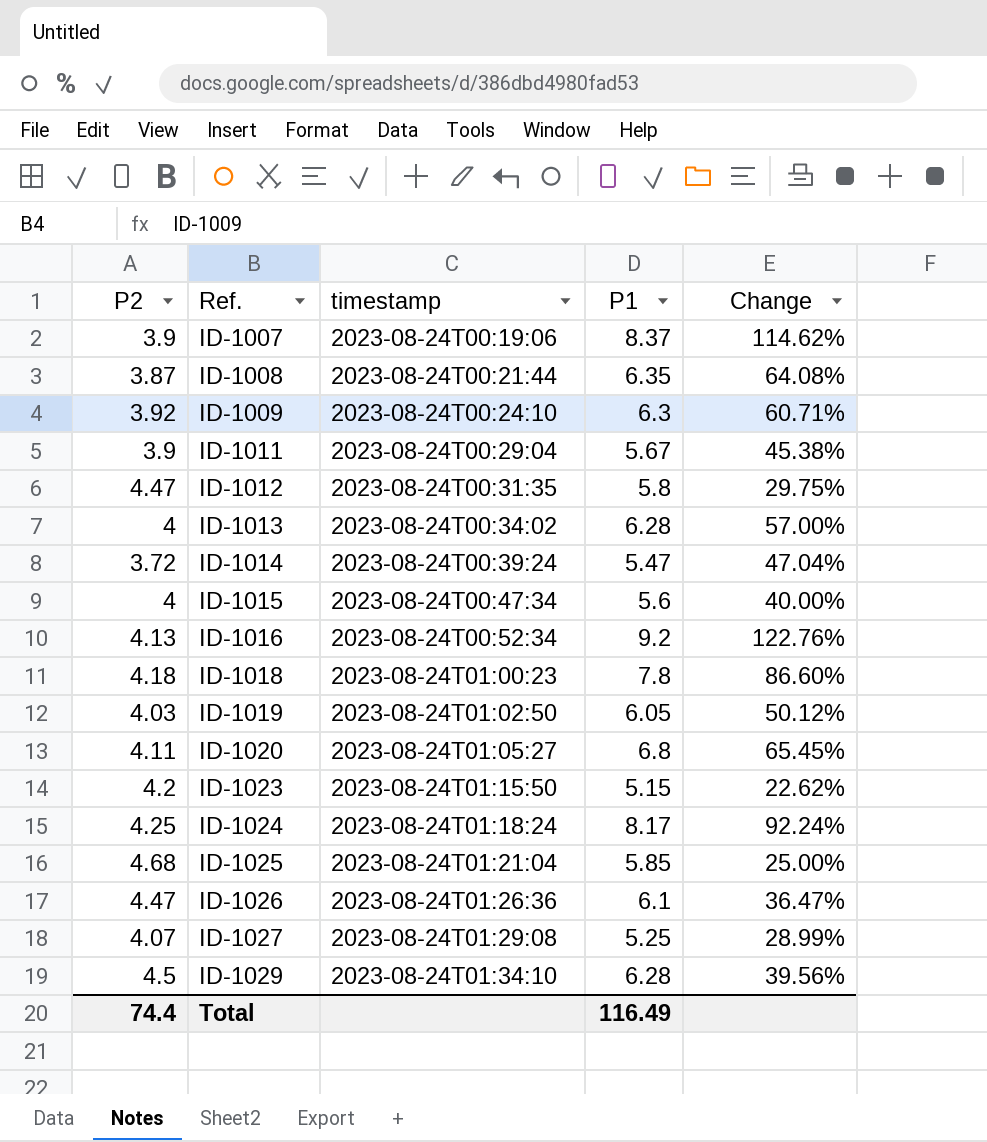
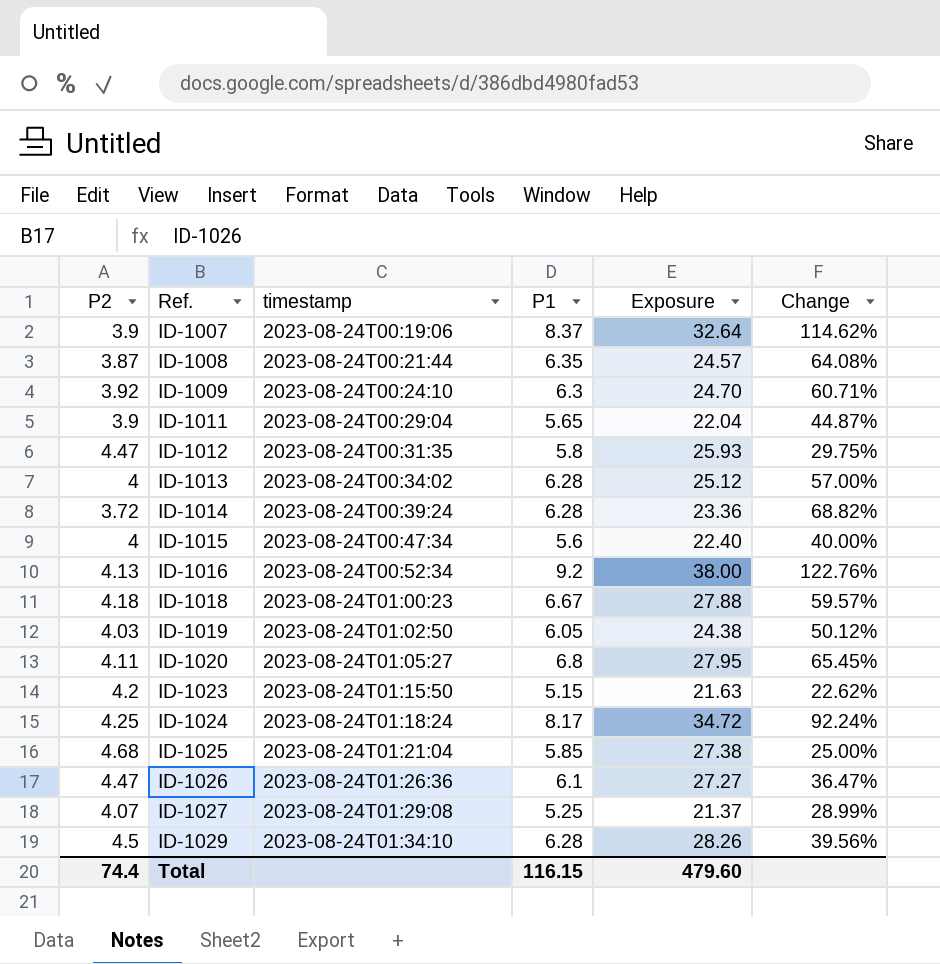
column Exposure | formula: none -> [P2] * [P1]
ID-1011 | P1: 5.67 -> 5.65
ID-1011 | Change: 45.38% -> 44.87%
ID-1014 | P1: 5.47 -> 6.28
ID-1014 | Change: 47.04% -> 68.82%
ID-1018 | P1: 7.8 -> 6.67
ID-1018 | Change: 86.60% -> 59.57%
Total | P1: 116.49 -> 116.15

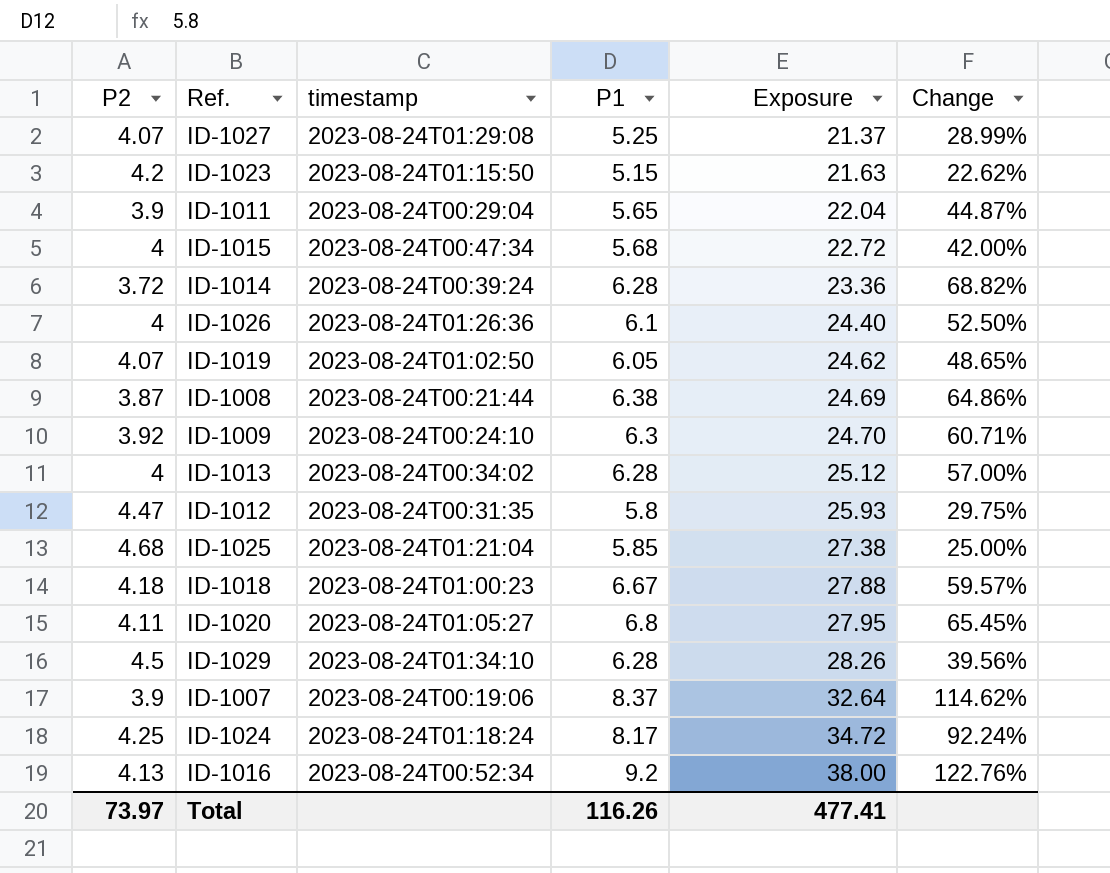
row order: Ref. ascending -> Exposure ascending
ID-1015 | P1: 5.6 -> 5.68
ID-1015 | Exposure: 22.40 -> 22.72
ID-1015 | Change: 40.00% -> 42.00%
ID-1026 | P2: 4.47 -> 4
ID-1026 | Exposure: 27.27 -> 24.40
ID-1026 | Change: 36.47% -> 52.50%
ID-1019 | P2: 4.03 -> 4.07
ID-1019 | Exposure: 24.38 -> 24.62
ID-1019 | Change: 50.12% -> 48.65%
ID-1008 | P1: 6.35 -> 6.38
ID-1008 | Exposure: 24.57 -> 24.69
ID-1008 | Change: 64.08% -> 64.86%
Total | P2: 74.4 -> 73.97
Total | P1: 116.15 -> 116.26
Total | Exposure: 479.60 -> 477.41

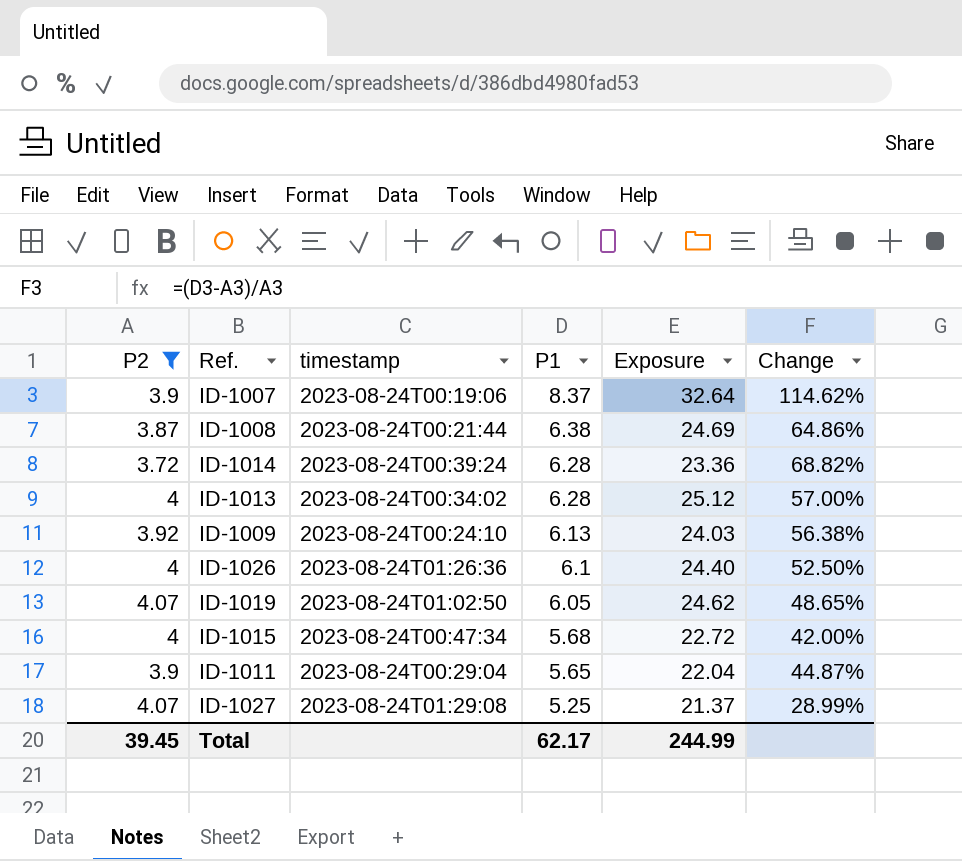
filter: none -> P2 <= 4.07
row order: Exposure ascending -> P1 descending
ID-1009 | P1: 6.3 -> 6.13
ID-1009 | Exposure: 24.70 -> 24.03
ID-1009 | Change: 60.71% -> 56.38%
Total | P2: 73.97 -> 39.45
Total | P1: 116.26 -> 62.17
Total | Exposure: 477.41 -> 244.99

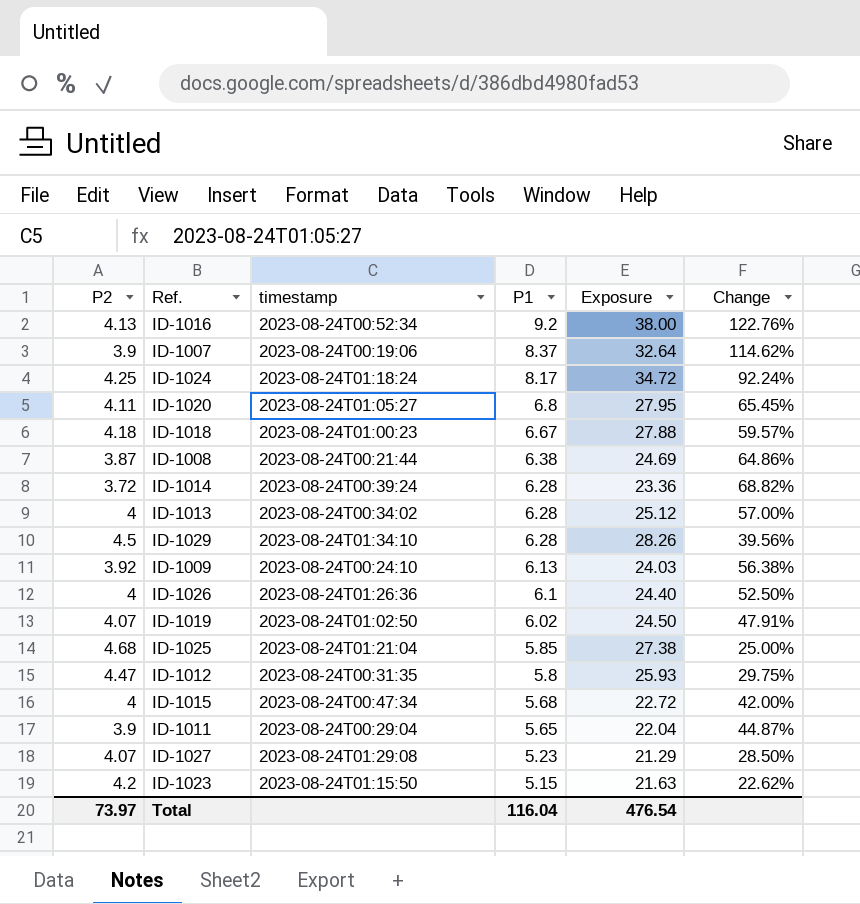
filter: P2 <= 4.07 -> none
ID-1019 | P1: 6.05 -> 6.02
ID-1019 | Exposure: 24.62 -> 24.50
ID-1019 | Change: 48.65% -> 47.91%
ID-1027 | P1: 5.25 -> 5.23
ID-1027 | Exposure: 21.37 -> 21.29
ID-1027 | Change: 28.99% -> 28.50%
Total | P2: 39.45 -> 73.97
Total | P1: 62.17 -> 116.04
Total | Exposure: 244.99 -> 476.54

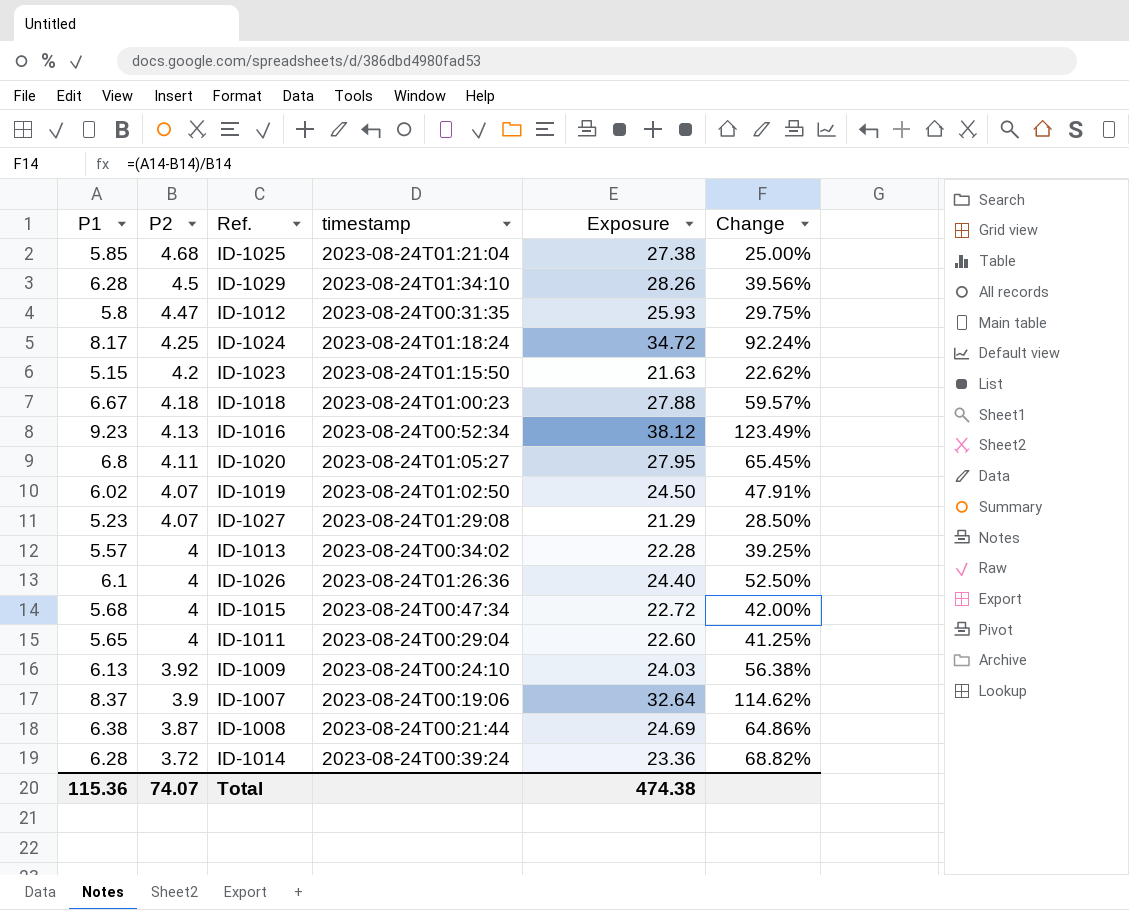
row order: P1 descending -> P2 descending
column P1 | position: 4 -> 1
ID-1016 | P1: 9.2 -> 9.23
ID-1016 | Exposure: 38.00 -> 38.12
ID-1016 | Change: 122.76% -> 123.49%
ID-1013 | P1: 6.28 -> 5.57
ID-1013 | Exposure: 25.12 -> 22.28
ID-1013 | Change: 57.00% -> 39.25%
ID-1011 | P2: 3.9 -> 4
ID-1011 | Exposure: 22.04 -> 22.60
ID-1011 | Change: 44.87% -> 41.25%
Total | P1: 116.04 -> 115.36
Total | P2: 73.97 -> 74.07
Total | Exposure: 476.54 -> 474.38

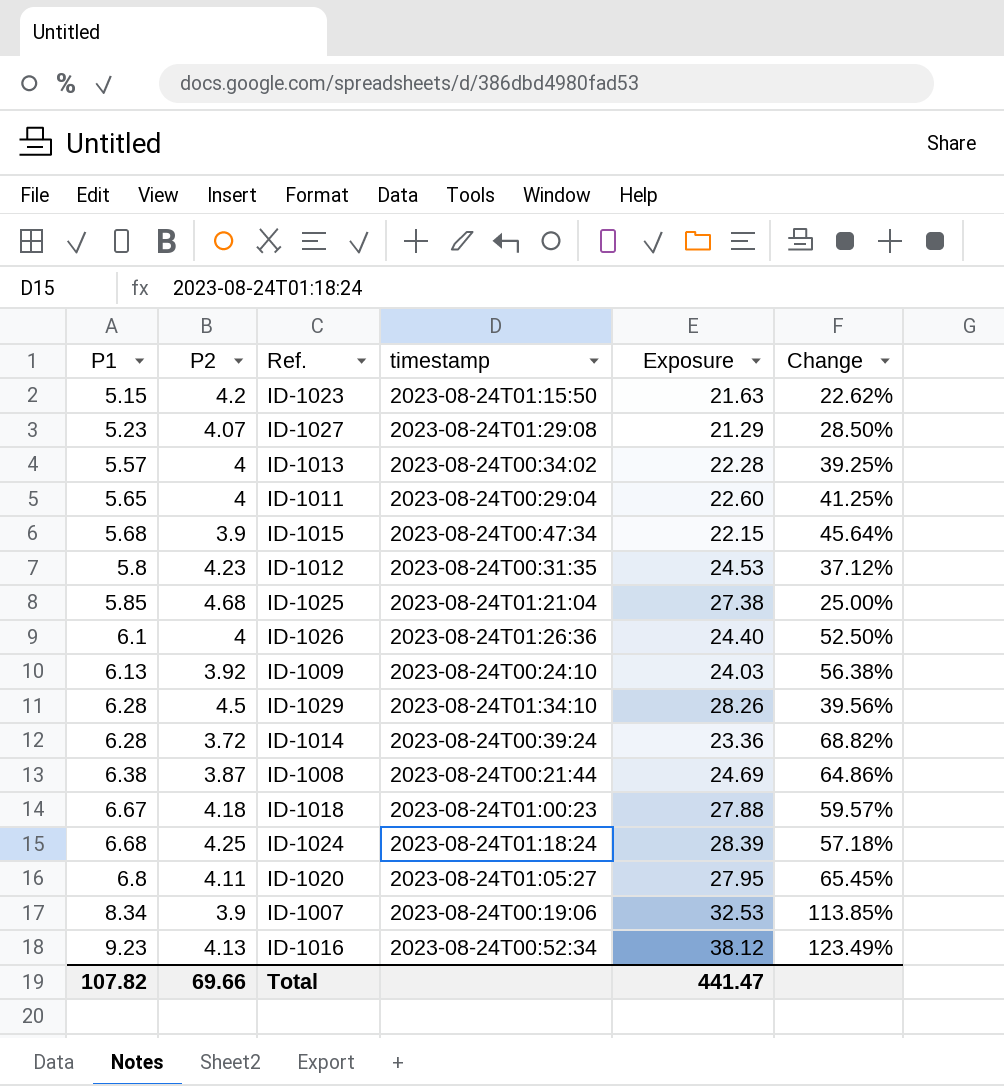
row order: P2 descending -> P1 ascending
row ID-1019: 6.02 | 4.07 | 2023-08-24T01:02:50 | 24.50 | 47.91% -> none
ID-1015 | P2: 4 -> 3.9
ID-1015 | Exposure: 22.72 -> 22.15
ID-1015 | Change: 42.00% -> 45.64%
ID-1012 | P2: 4.47 -> 4.23
ID-1012 | Exposure: 25.93 -> 24.53
ID-1012 | Change: 29.75% -> 37.12%
ID-1024 | P1: 8.17 -> 6.68
ID-1024 | Exposure: 34.72 -> 28.39
ID-1024 | Change: 92.24% -> 57.18%
ID-1007 | P1: 8.37 -> 8.34
ID-1007 | Exposure: 32.64 -> 32.53
ID-1007 | Change: 114.62% -> 113.85%
Total | P1: 115.36 -> 107.82
Total | P2: 74.07 -> 69.66
Total | Exposure: 474.38 -> 441.47

